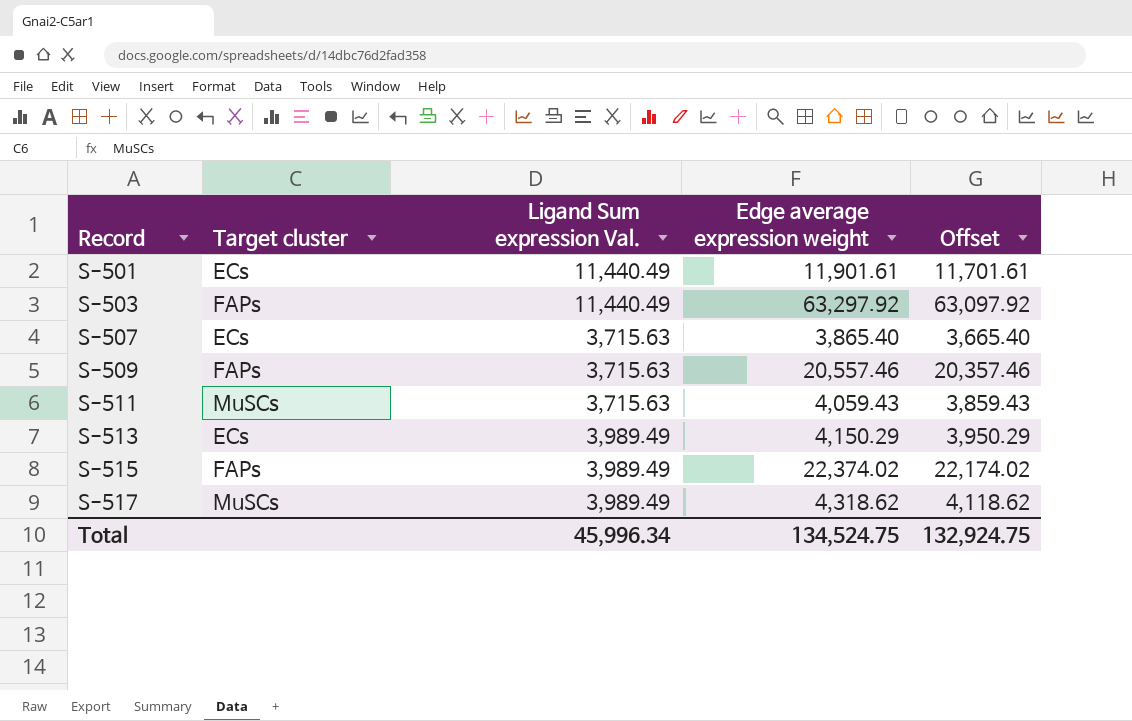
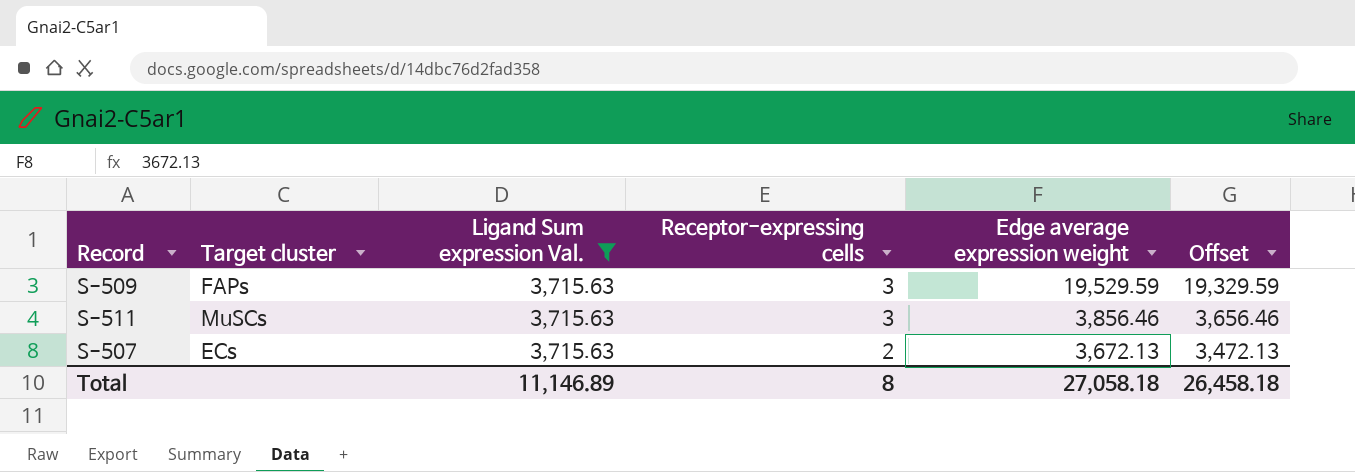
filter: none -> Ligand Sum expression Val. = 3,715.63
row order: Record ascending -> Receptor-expressing cells descending
column Receptor-expressing cells | position: none -> 4
S-509 | Edge average expression weight: 20,557.46 -> 19,529.59
S-509 | Offset: 20,357.46 -> 19,329.59
S-511 | Edge average expression weight: 4,059.43 -> 3,856.46
S-511 | Offset: 3,859.43 -> 3,656.46
S-507 | Edge average expression weight: 3,865.40 -> 3,672.13
S-507 | Offset: 3,665.40 -> 3,472.13
Total | Ligand Sum expression Val.: 45,996.34 -> 11,146.89
Total | Edge average expression weight: 134,524.75 -> 27,058.18
Total | Offset: 132,924.75 -> 26,458.18

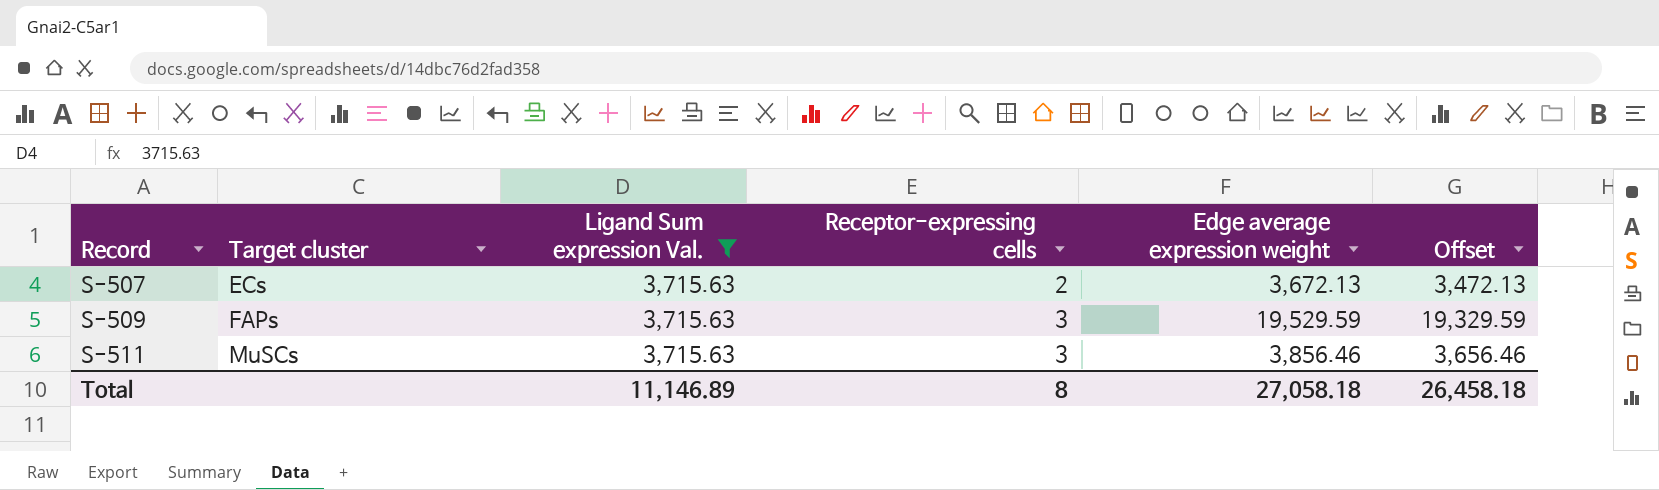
row order: Receptor-expressing cells descending -> Record ascending

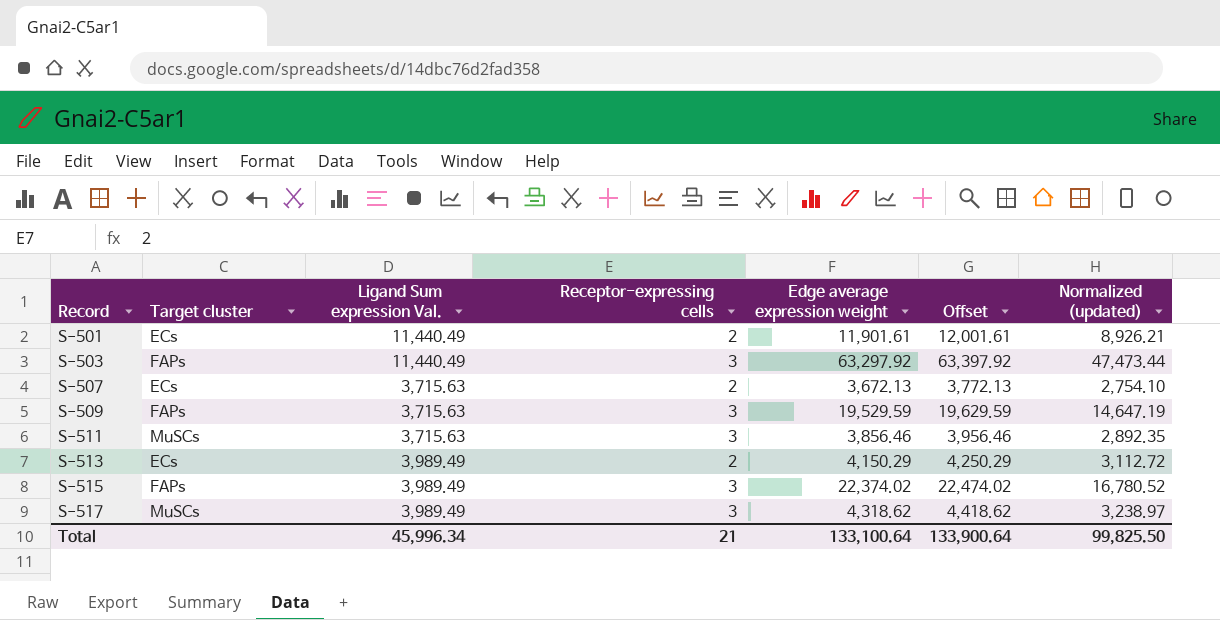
filter: Ligand Sum expression Val. = 3,715.63 -> none
column Offset | formula: [Edge average expression weight] - 200 -> [Edge average expression weight] + 100
column Normalized (updated) | formula: none -> [Edge average expression weight] * 0.75
Total | Ligand Sum expression Val.: 11,146.89 -> 45,996.34
Total | Receptor-expressing cells: 8 -> 21
Total | Edge average expression weight: 27,058.18 -> 133,100.64
Total | Offset: 26,458.18 -> 133,900.64

